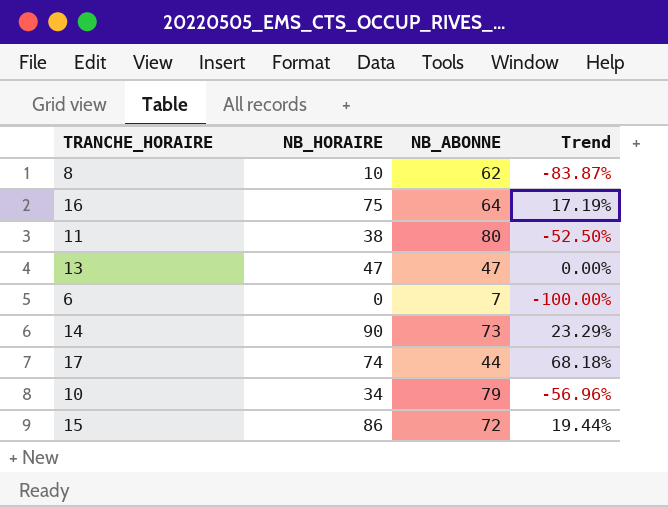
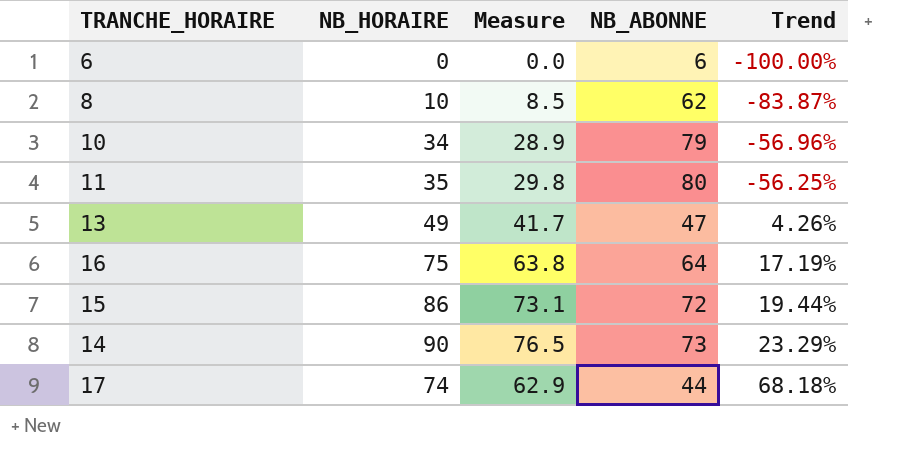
row order: none -> Trend ascending
column Measure | formula: none -> [NB_HORAIRE] * 0.85
6 | NB_ABONNE: 7 -> 6
11 | NB_HORAIRE: 38 -> 35
11 | Trend: -52.50% -> -56.25%
13 | NB_HORAIRE: 47 -> 49
13 | Trend: 0.00% -> 4.26%

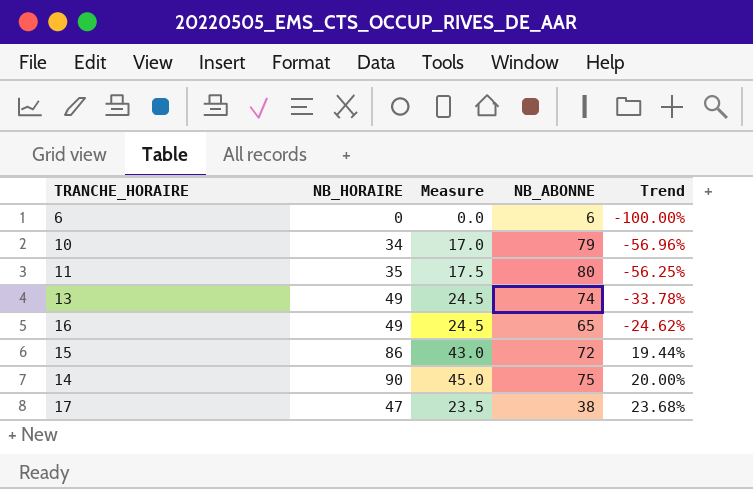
column Measure | formula: [NB_HORAIRE] * 0.85 -> [NB_HORAIRE] * 0.5
row 8: 10 | 8.5 | 62 | -83.87% -> none
13 | NB_ABONNE: 47 -> 74
13 | Trend: 4.26% -> -33.78%
16 | NB_HORAIRE: 75 -> 49
16 | NB_ABONNE: 64 -> 65
16 | Trend: 17.19% -> -24.62%
14 | NB_ABONNE: 73 -> 75
14 | Trend: 23.29% -> 20.00%
17 | NB_HORAIRE: 74 -> 47
17 | NB_ABONNE: 44 -> 38
17 | Trend: 68.18% -> 23.68%

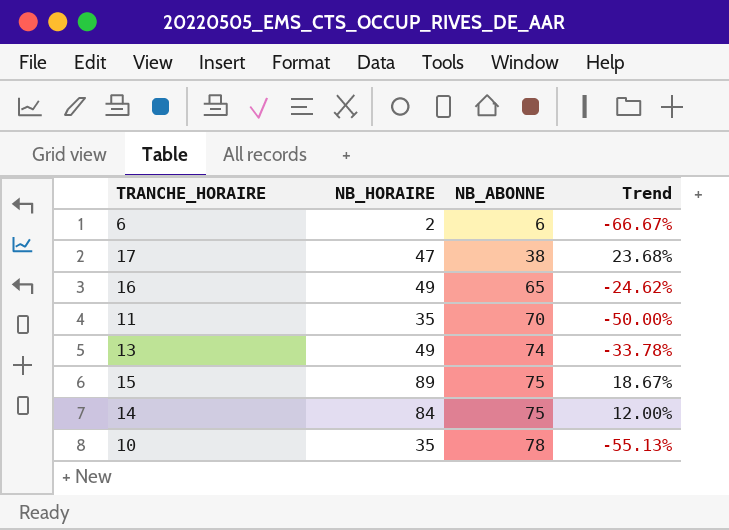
row order: Trend ascending -> NB_ABONNE ascending
column Measure | formula: [NB_HORAIRE] * 0.5 -> none
6 | NB_HORAIRE: 0 -> 2
6 | Trend: -100.00% -> -66.67%
11 | NB_ABONNE: 80 -> 70
11 | Trend: -56.25% -> -50.00%
15 | NB_HORAIRE: 86 -> 89
15 | NB_ABONNE: 72 -> 75
15 | Trend: 19.44% -> 18.67%
14 | NB_HORAIRE: 90 -> 84
14 | Trend: 20.00% -> 12.00%
10 | NB_HORAIRE: 34 -> 35
10 | NB_ABONNE: 79 -> 78
10 | Trend: -56.96% -> -55.13%

